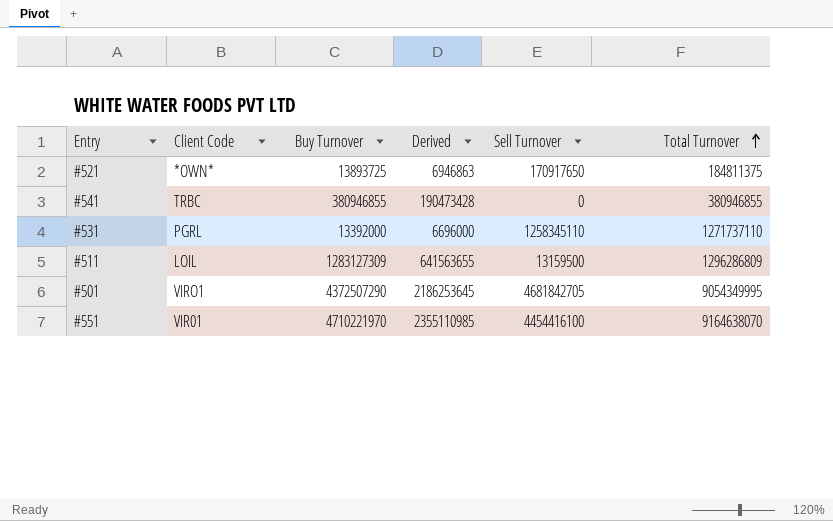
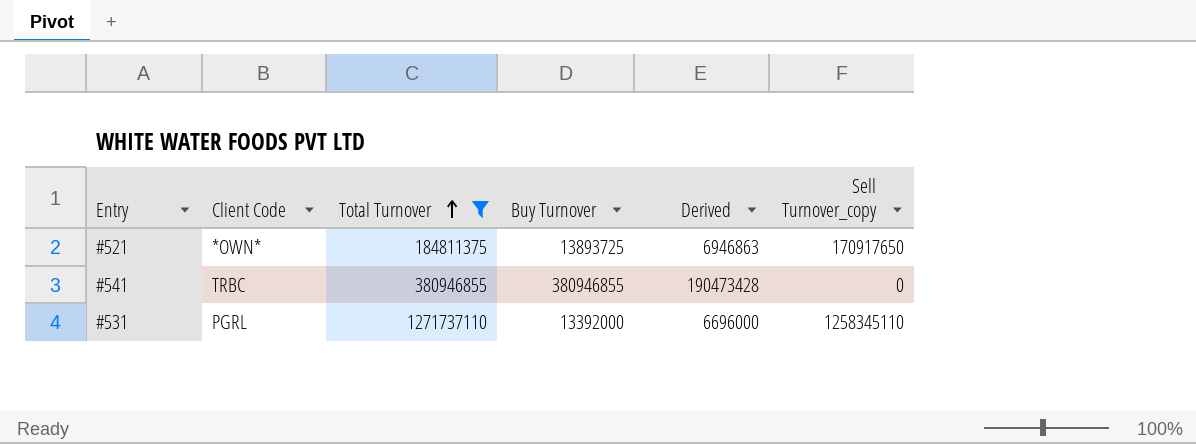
filter: none -> Total Turnover <= 1271737110
column Total Turnover | position: 6 -> 3
column name: Sell Turnover -> Sell Turnover_copy

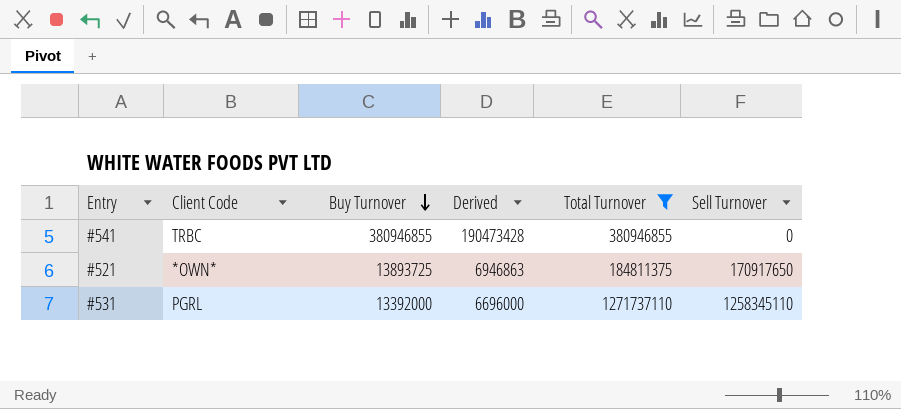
row order: Total Turnover ascending -> Buy Turnover descending
column Total Turnover | position: 3 -> 5
column name: Sell Turnover_copy -> Sell Turnover

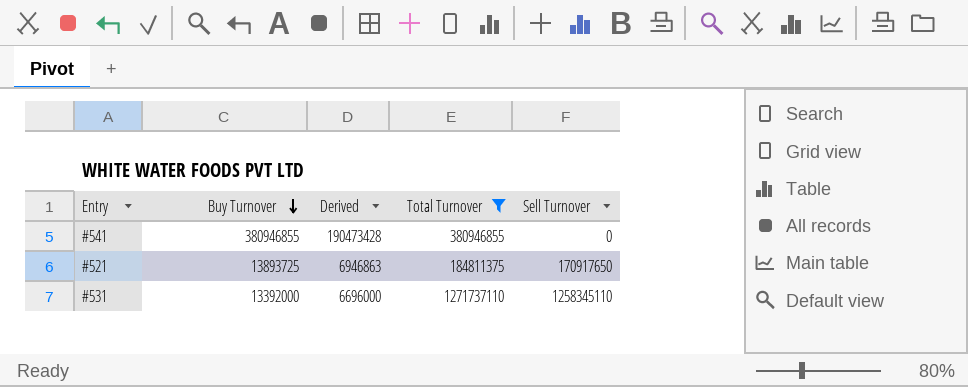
column Client Code | position: 2 -> none

